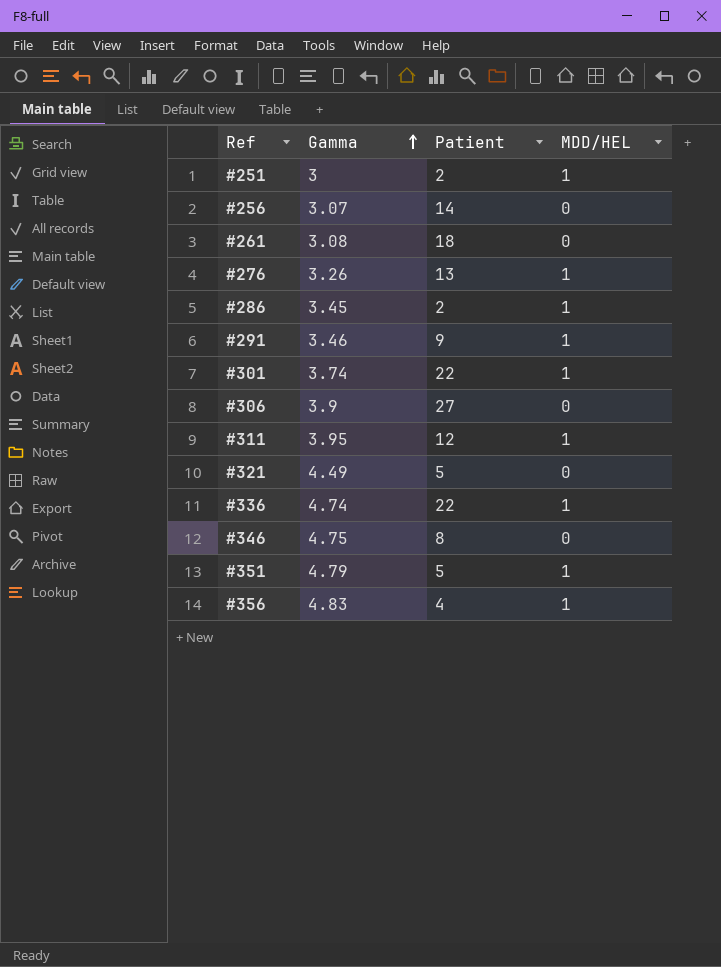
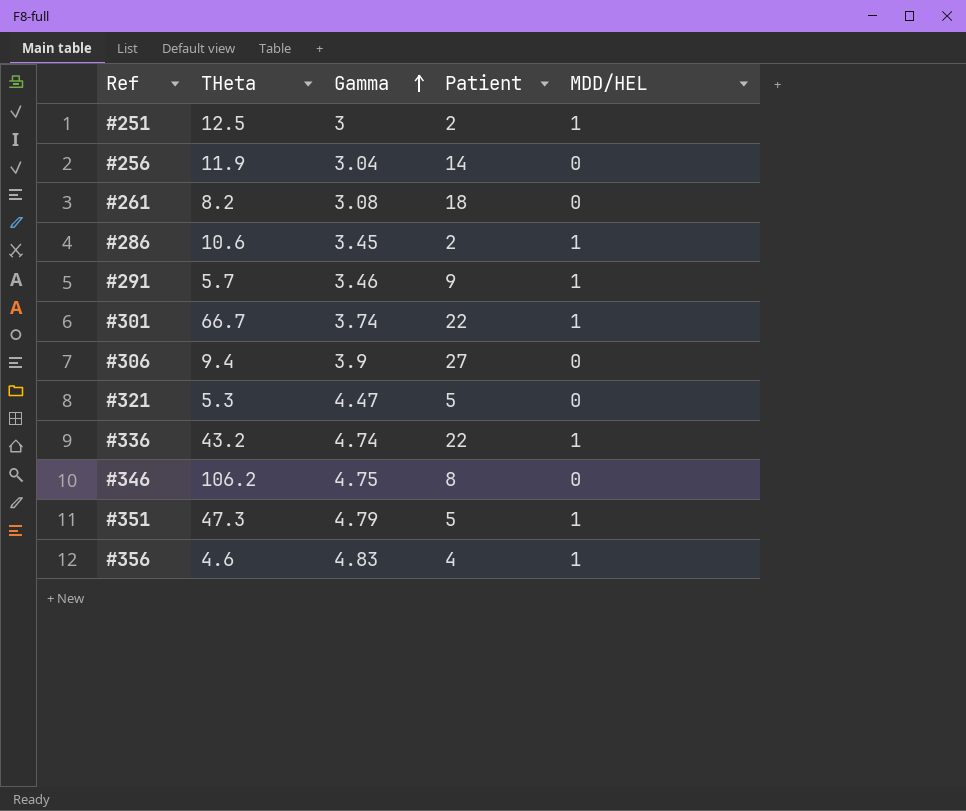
column THeta | position: none -> 2
row #276: 3.26 | 13 | 1 -> none
row #311: 3.95 | 12 | 1 -> none
#256 | Gamma: 3.07 -> 3.04
#321 | Gamma: 4.49 -> 4.47

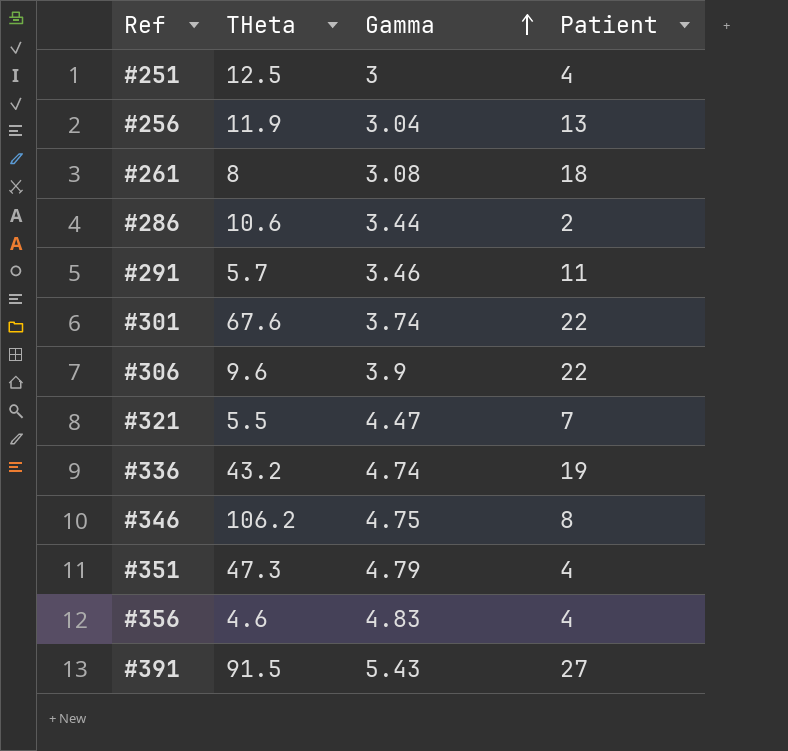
column MDD/HEL | position: 5 -> none
#251 | Patient: 2 -> 4
#256 | Patient: 14 -> 13
#261 | THeta: 8.2 -> 8
#286 | Gamma: 3.45 -> 3.44
#291 | Patient: 9 -> 11
#301 | THeta: 66.7 -> 67.6
#306 | THeta: 9.4 -> 9.6
#306 | Patient: 27 -> 22
#321 | THeta: 5.3 -> 5.5
#321 | Patient: 5 -> 7
#336 | Patient: 22 -> 19
#351 | Patient: 5 -> 4
row #391: none -> 91.5 | 5.43 | 27

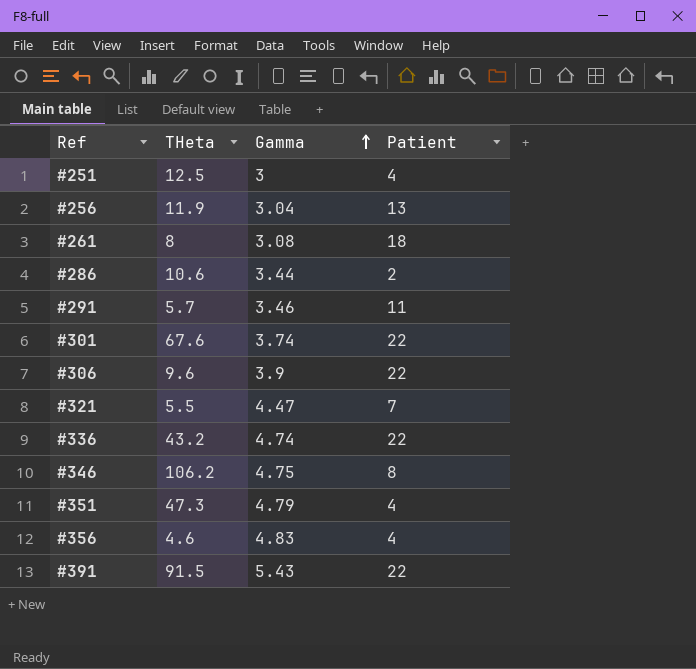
#336 | Patient: 19 -> 22
#391 | Patient: 27 -> 22

